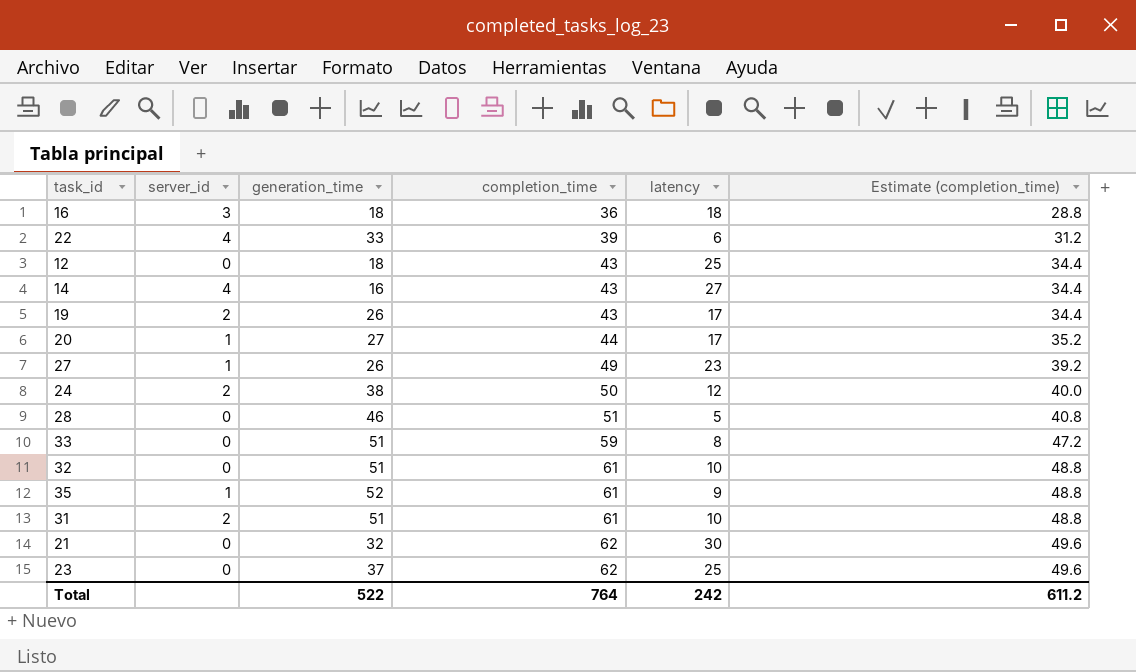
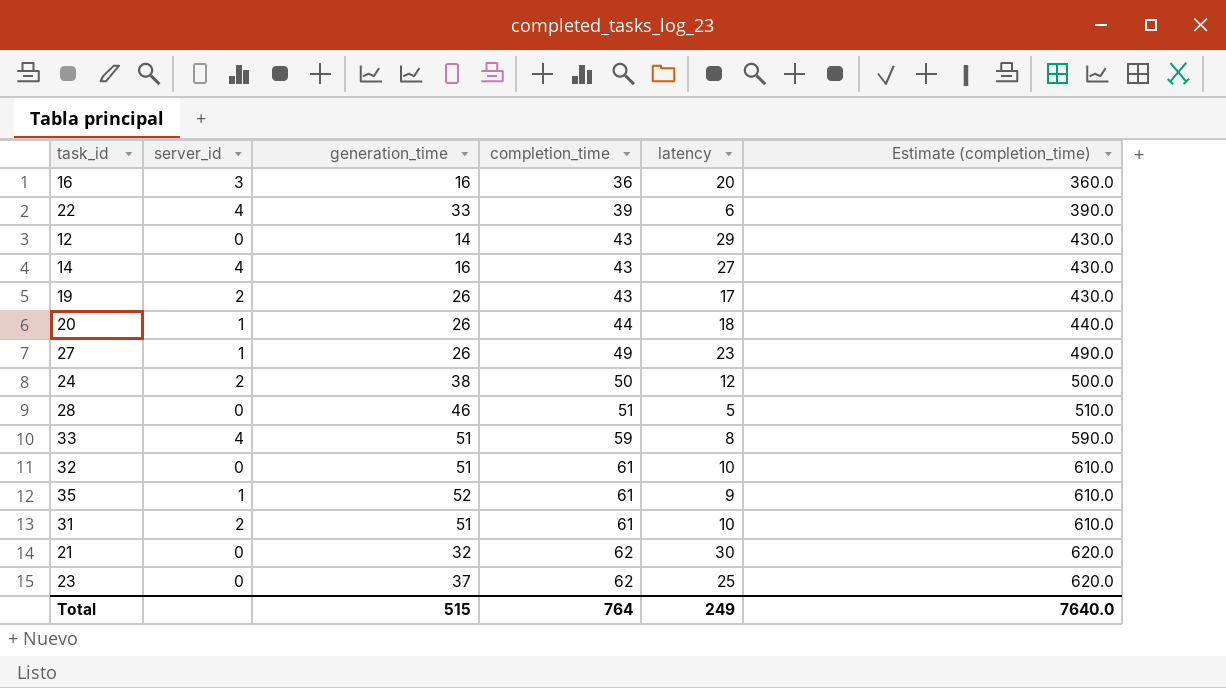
column Estimate (completion_time) | formula: [completion_time] * 0.8 -> [completion_time] * 10
16 | generation_time: 18 -> 16
16 | latency: 18 -> 20
12 | generation_time: 18 -> 14
12 | latency: 25 -> 29
20 | generation_time: 27 -> 26
20 | latency: 17 -> 18
33 | server_id: 0 -> 4
Total | generation_time: 522 -> 515
Total | latency: 242 -> 249
Total | Estimate (completion_time): 611.2 -> 7640.0

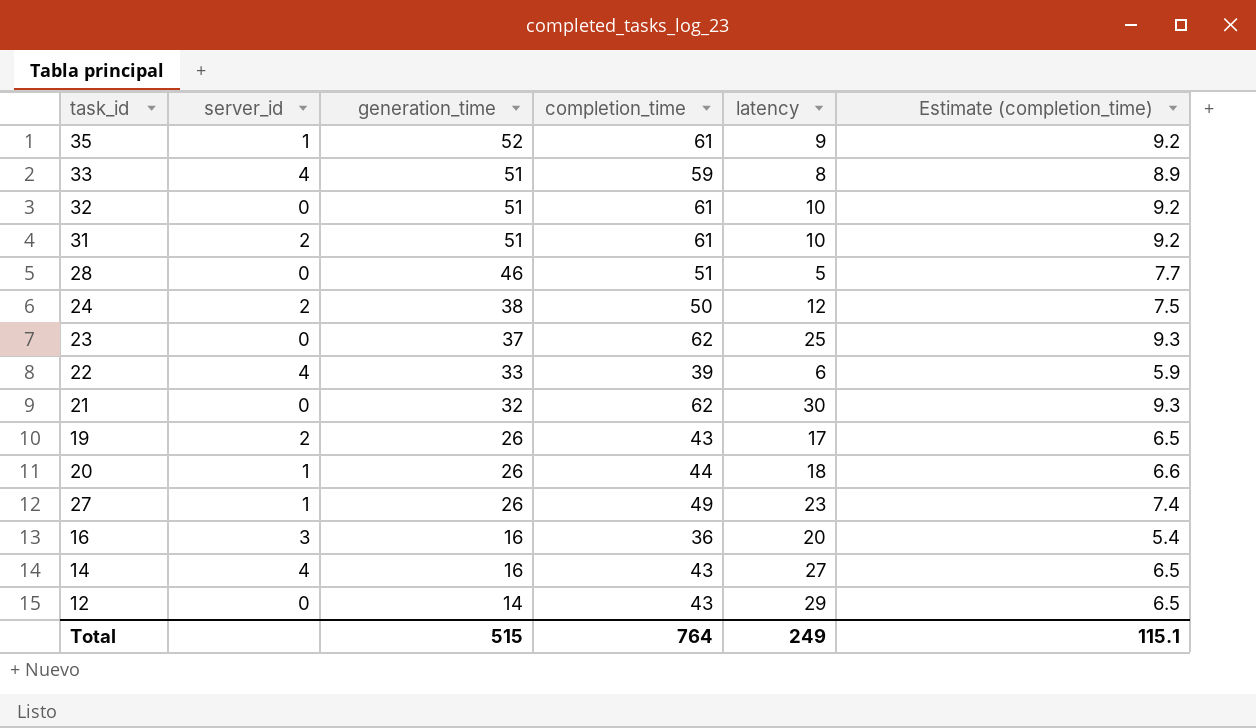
row order: completion_time ascending -> generation_time descending
column Estimate (completion_time) | formula: [completion_time] * 10 -> [completion_time] * 0.15
Total | Estimate (completion_time): 7640.0 -> 115.1

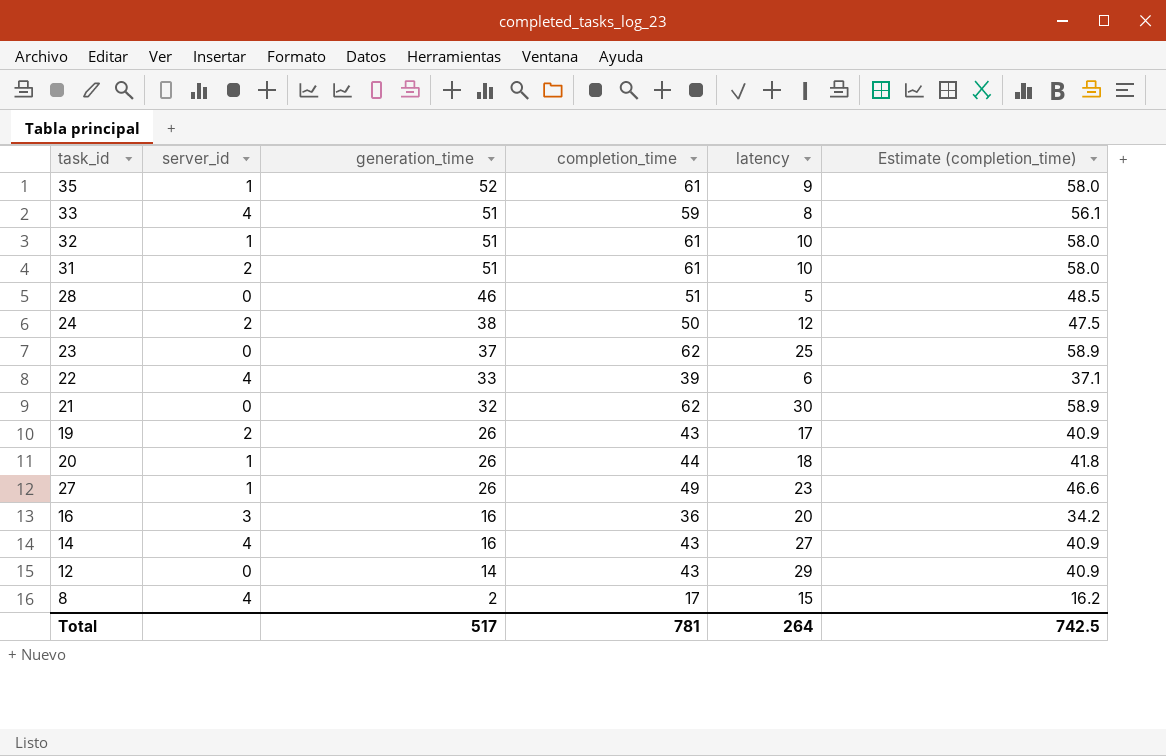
column Estimate (completion_time) | formula: [completion_time] * 0.15 -> [completion_time] * 0.95
32 | server_id: 0 -> 1
row 8: none -> 4 | 2 | 17 | 15 | 16.2
Total | generation_time: 515 -> 517
Total | completion_time: 764 -> 781
Total | latency: 249 -> 264
Total | Estimate (completion_time): 115.1 -> 742.5

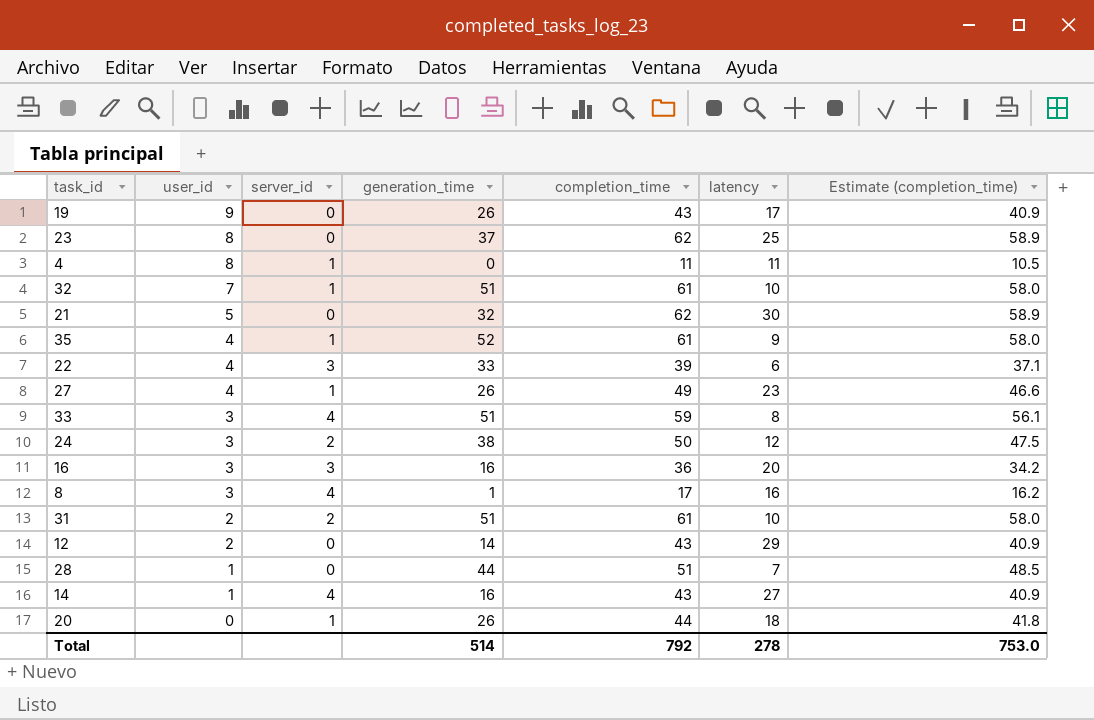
row order: generation_time descending -> user_id descending
column user_id | position: none -> 2
19 | server_id: 2 -> 0
row 4: none -> 8 | 1 | 0 | 11 | 11 | 10.5
22 | server_id: 4 -> 3
8 | generation_time: 2 -> 1
8 | latency: 15 -> 16
28 | generation_time: 46 -> 44
28 | latency: 5 -> 7
Total | generation_time: 517 -> 514
Total | completion_time: 781 -> 792
Total | latency: 264 -> 278
Total | Estimate (completion_time): 742.5 -> 753.0

